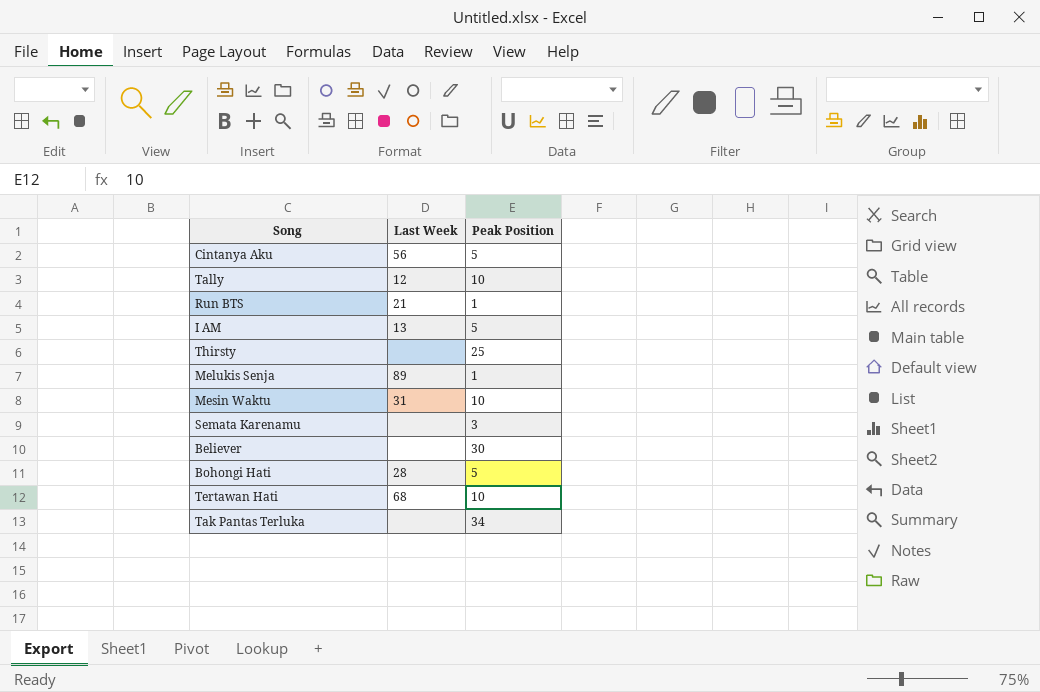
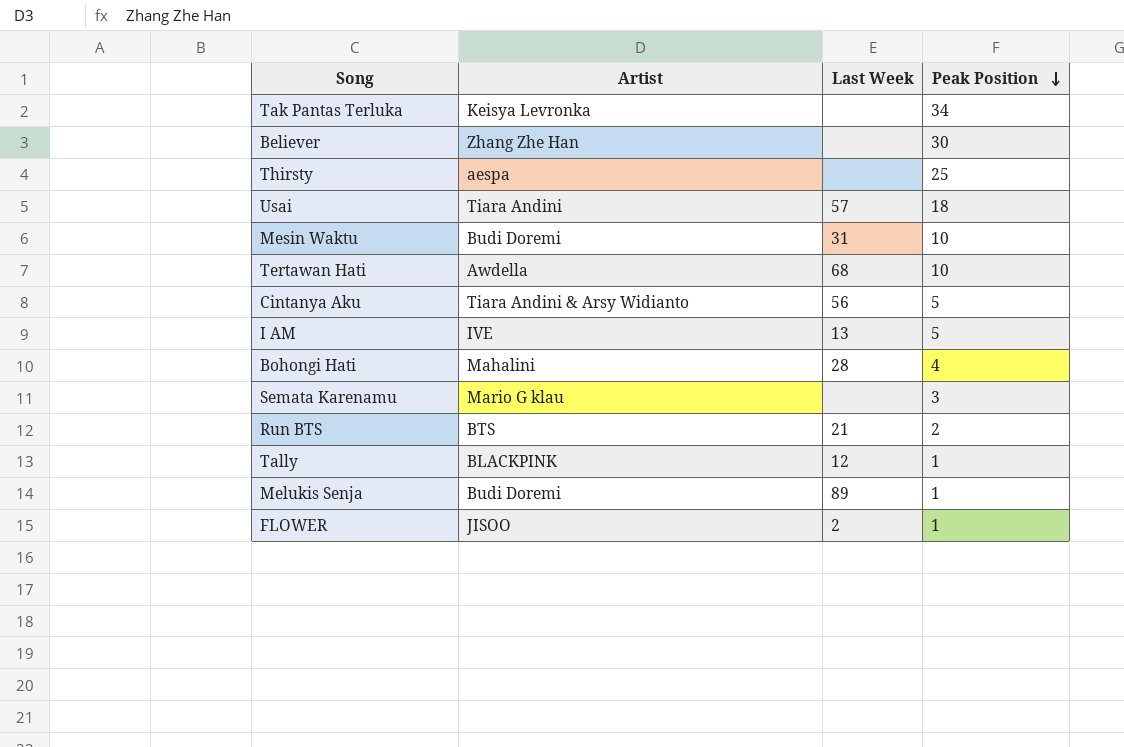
row order: none -> Peak Position descending
column Artist | position: none -> 2
row Usai: none -> Tiara Andini | 57 | 18
Bohongi Hati | Peak Position: 5 -> 4
Run BTS | Peak Position: 1 -> 2
Tally | Peak Position: 10 -> 1
row FLOWER: none -> JISOO | 2 | 1

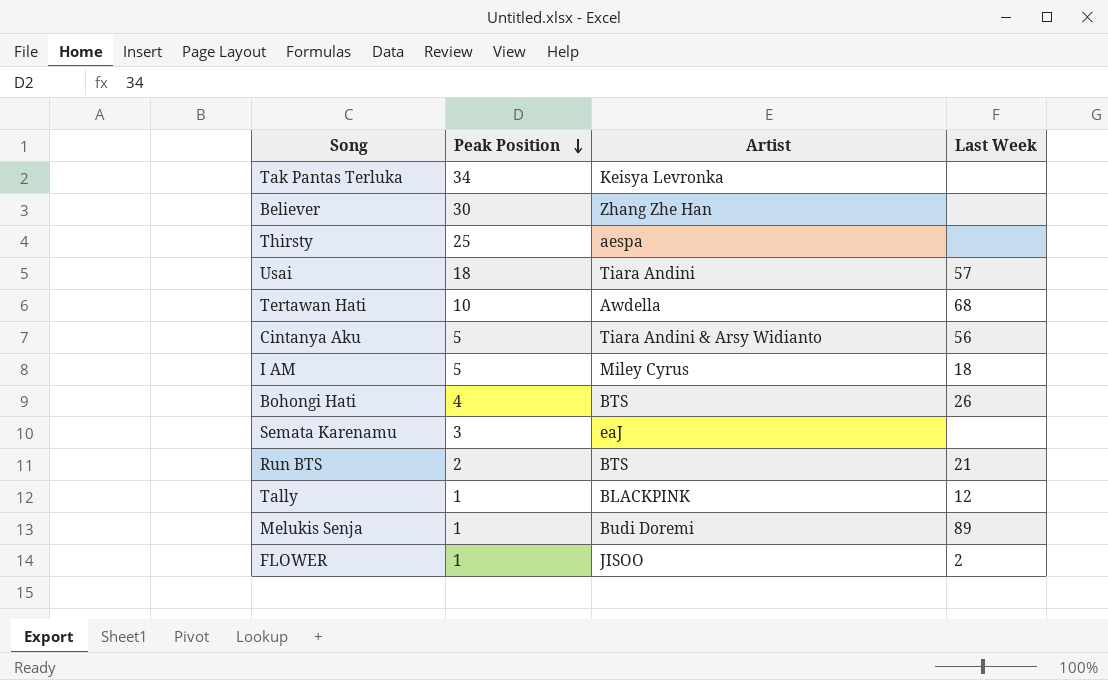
column Peak Position | position: 4 -> 2
row Mesin Waktu: Budi Doremi | 31 | 10 -> none
I AM | Artist: IVE -> Miley Cyrus
I AM | Last Week: 13 -> 18
Bohongi Hati | Artist: Mahalini -> BTS
Bohongi Hati | Last Week: 28 -> 26
Semata Karenamu | Artist: Mario G klau -> eaJ

